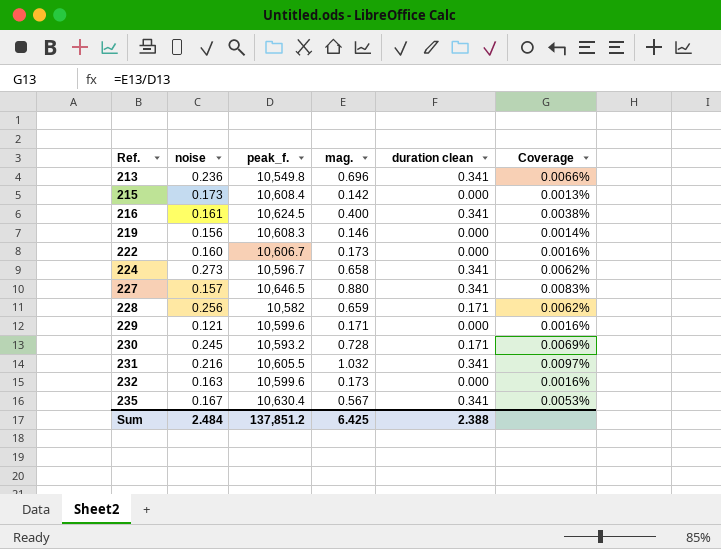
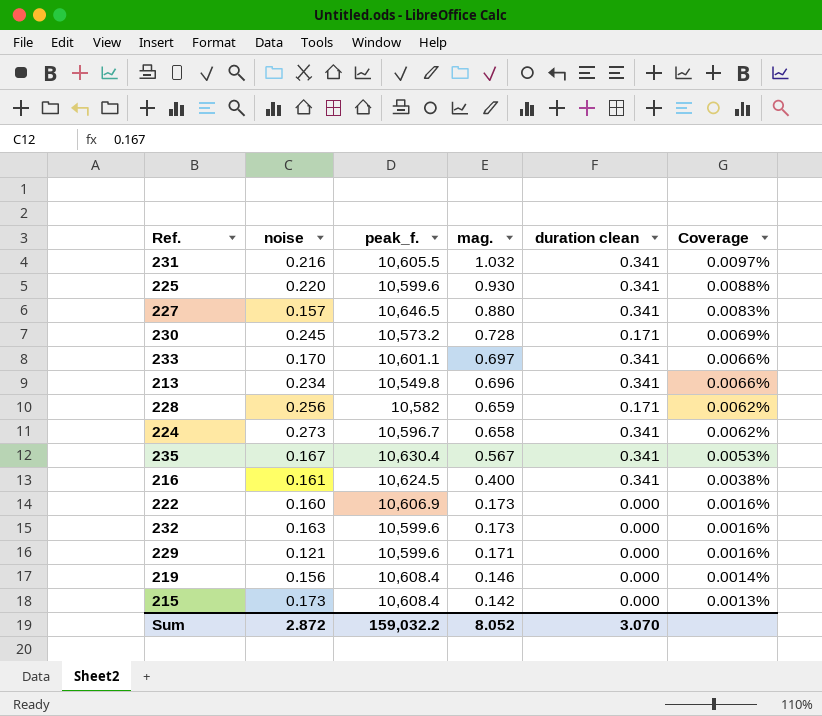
row order: Ref. ascending -> mag. descending
row 225: none -> 0.220 | 10,599.6 | 0.930 | 0.341 | 0.0088%
230 | peak_f.: 10,593.2 -> 10,573.2
row 233: none -> 0.170 | 10,601.1 | 0.697 | 0.341 | 0.0066%
213 | noise: 0.236 -> 0.234
222 | peak_f.: 10,606.7 -> 10,606.9
219 | peak_f.: 10,608.3 -> 10,608.4
Sum | noise: 2.484 -> 2.872
Sum | peak_f.: 137,851.2 -> 159,032.2
Sum | mag.: 6.425 -> 8.052
Sum | duration clean: 2.388 -> 3.070

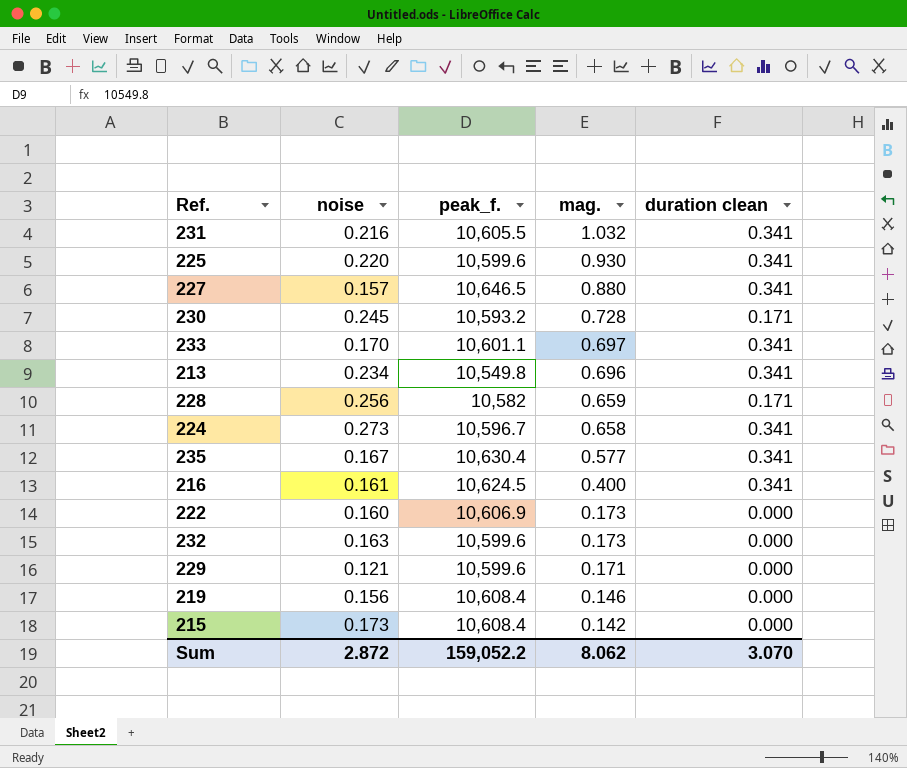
column Coverage | formula: [mag.] / [peak_f.] -> none
230 | peak_f.: 10,573.2 -> 10,593.2
235 | mag.: 0.567 -> 0.577
Sum | peak_f.: 159,032.2 -> 159,052.2
Sum | mag.: 8.052 -> 8.062

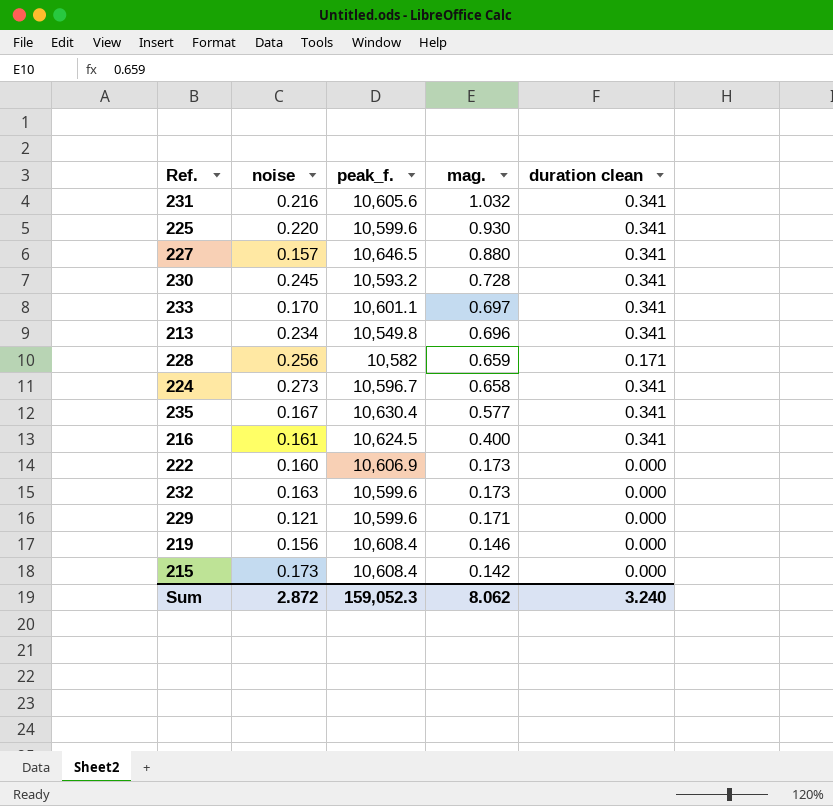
231 | peak_f.: 10,605.5 -> 10,605.6
230 | duration clean: 0.171 -> 0.341
Sum | peak_f.: 159,052.2 -> 159,052.3
Sum | duration clean: 3.070 -> 3.240

